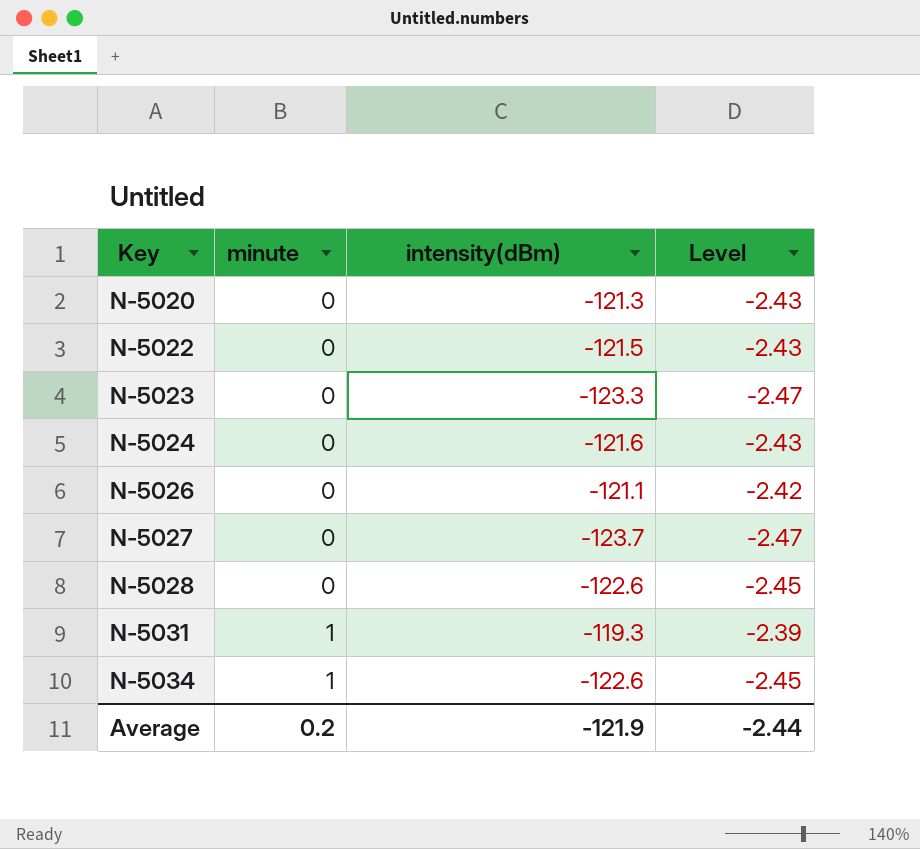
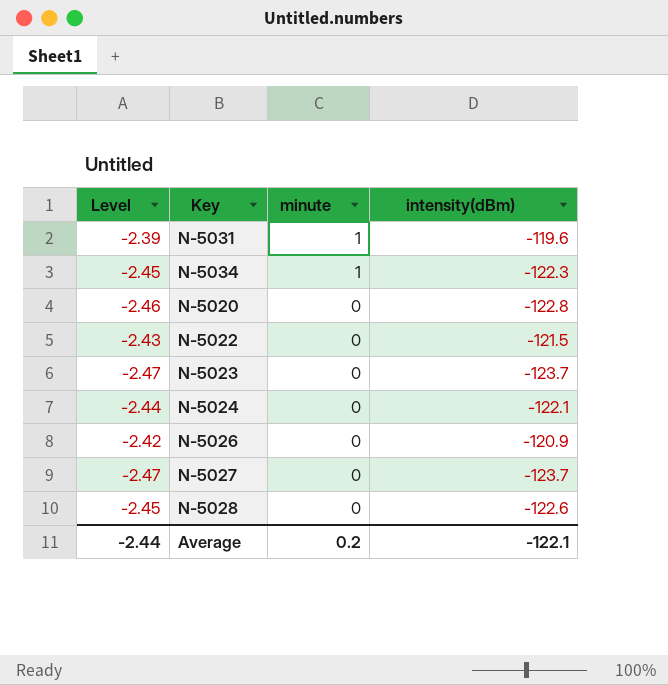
row order: Key ascending -> minute descending
column Level | position: 4 -> 1
N-5031 | intensity(dBm): -119.3 -> -119.6
N-5034 | intensity(dBm): -122.6 -> -122.3
N-5020 | Level: -2.43 -> -2.46
N-5020 | intensity(dBm): -121.3 -> -122.8
N-5023 | intensity(dBm): -123.3 -> -123.7
N-5024 | Level: -2.43 -> -2.44
N-5024 | intensity(dBm): -121.6 -> -122.1
N-5026 | intensity(dBm): -121.1 -> -120.9
Average | intensity(dBm): -121.9 -> -122.1

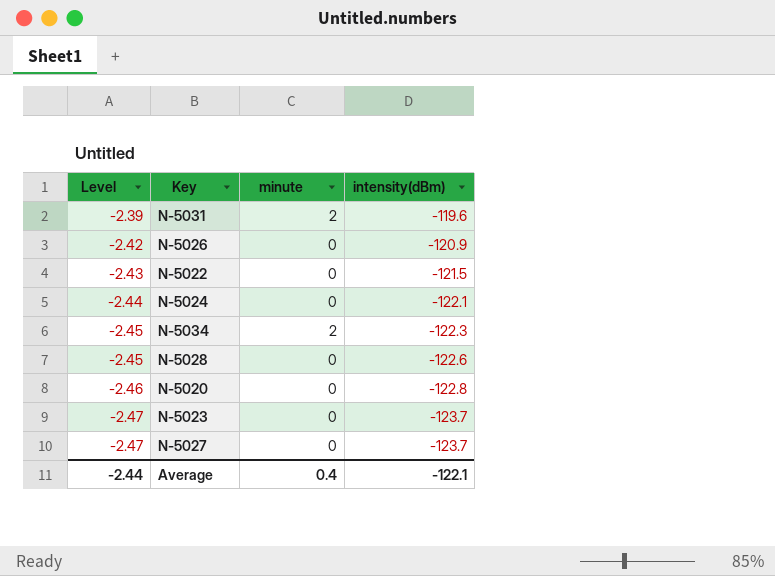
row order: minute descending -> Level descending
N-5031 | minute: 1 -> 2
N-5034 | minute: 1 -> 2
Average | minute: 0.2 -> 0.4

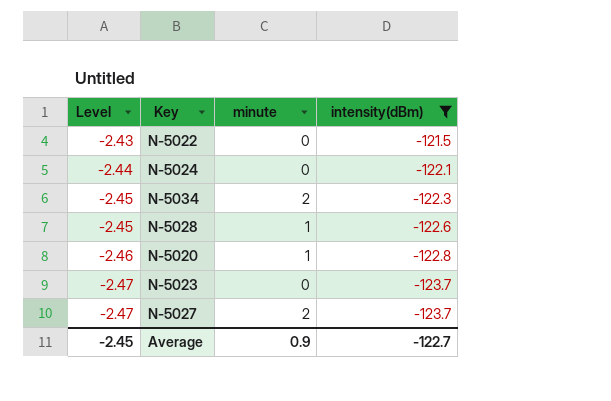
filter: none -> intensity(dBm) <= -121.5
N-5028 | minute: 0 -> 1
N-5020 | minute: 0 -> 1
N-5027 | minute: 0 -> 2
Average | Level: -2.44 -> -2.45
Average | minute: 0.4 -> 0.9
Average | intensity(dBm): -122.1 -> -122.7

